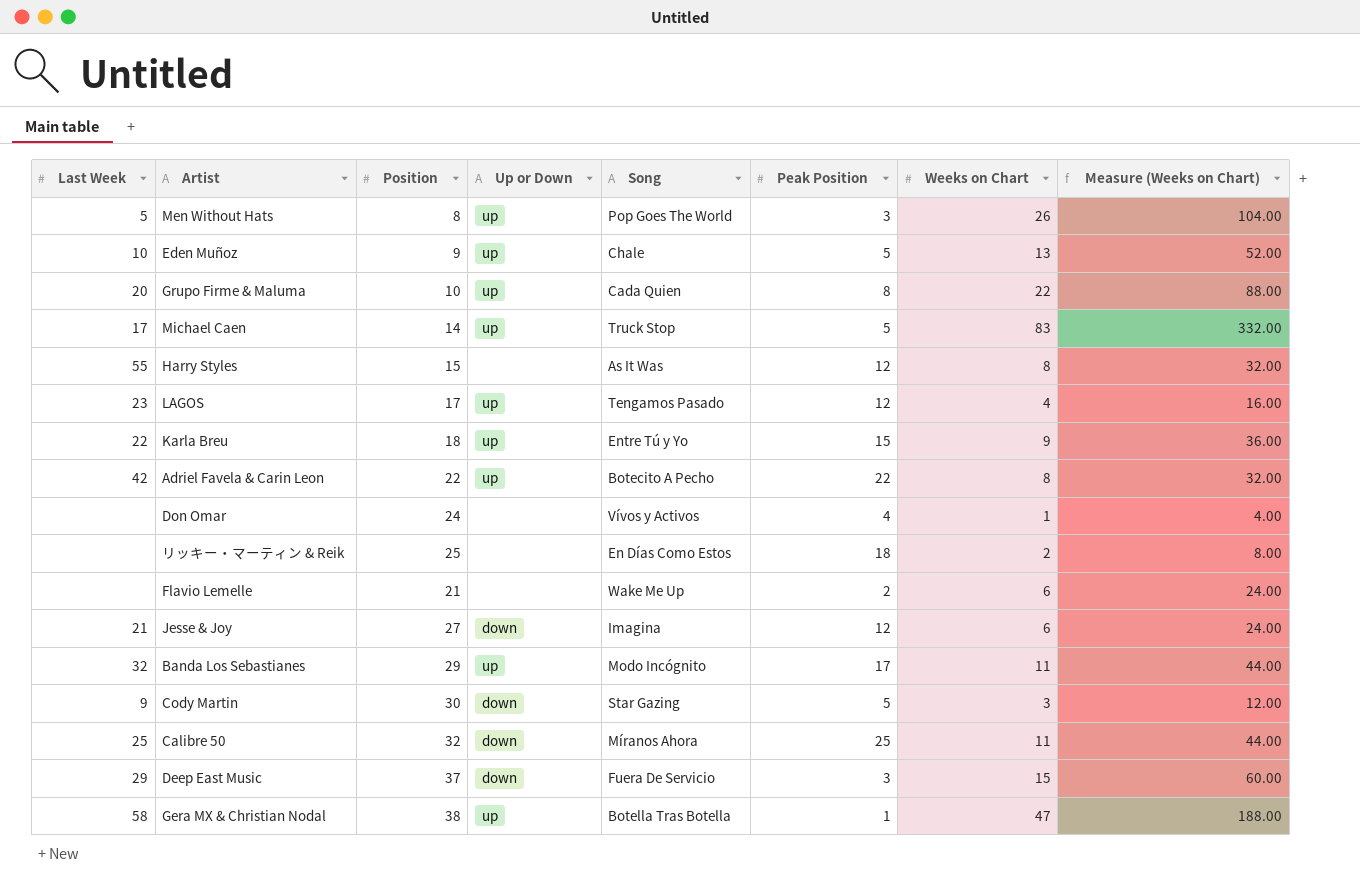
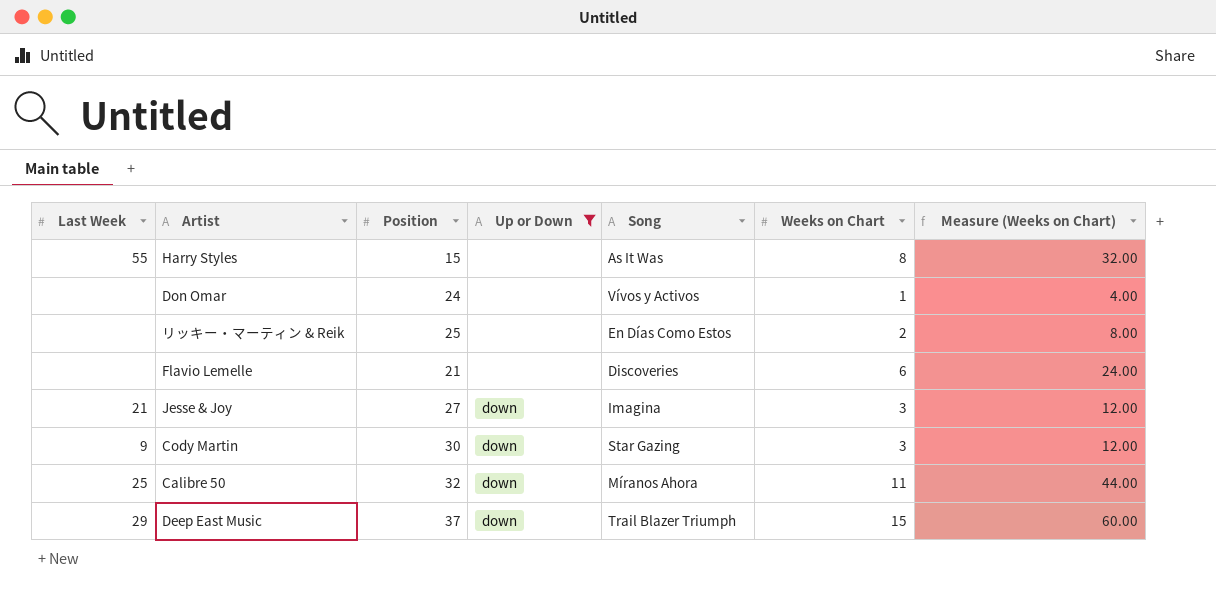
filter: none -> Up or Down != up
column Peak Position | position: 6 -> none
Flavio Lemelle | Song: Wake Me Up -> Discoveries
Jesse & Joy | Weeks on Chart: 6 -> 3
Jesse & Joy | Measure (Weeks on Chart): 24.00 -> 12.00
Deep East Music | Song: Fuera De Servicio -> Trail Blazer Triumph

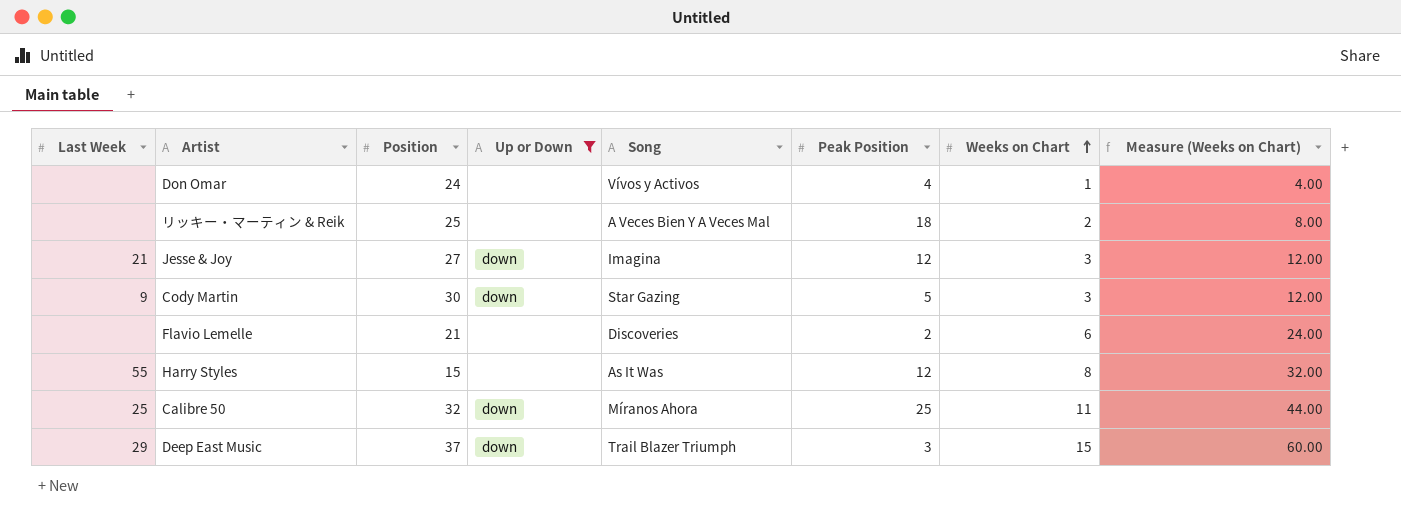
row order: none -> Weeks on Chart ascending
column Peak Position | position: none -> 6
リッキー・マーティン & Reik | Song: En Días Como Estos -> A Veces Bien Y A Veces Mal

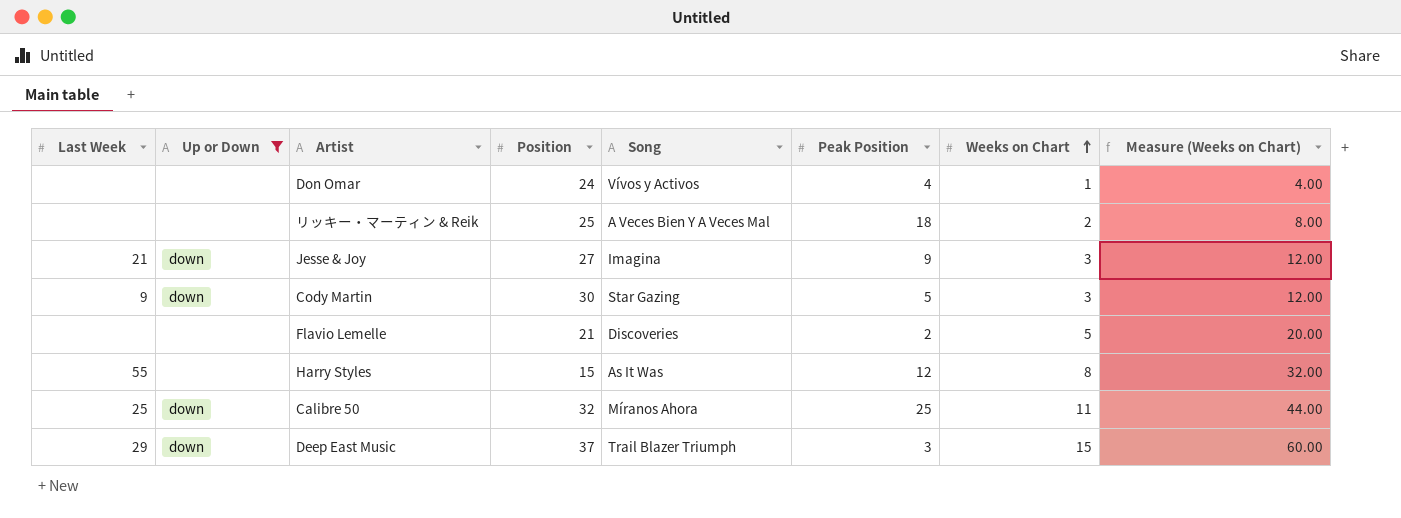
column Up or Down | position: 4 -> 2
Jesse & Joy | Peak Position: 12 -> 9
Flavio Lemelle | Weeks on Chart: 6 -> 5
Flavio Lemelle | Measure (Weeks on Chart): 24.00 -> 20.00

